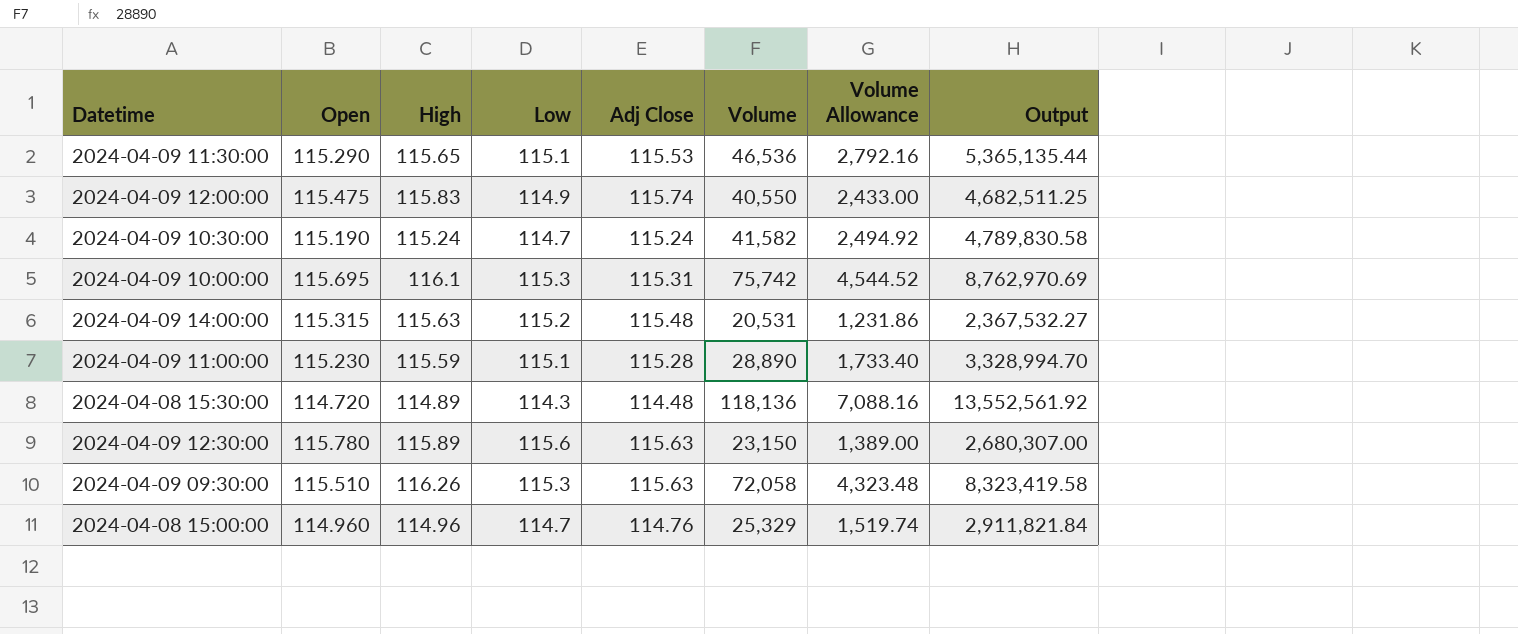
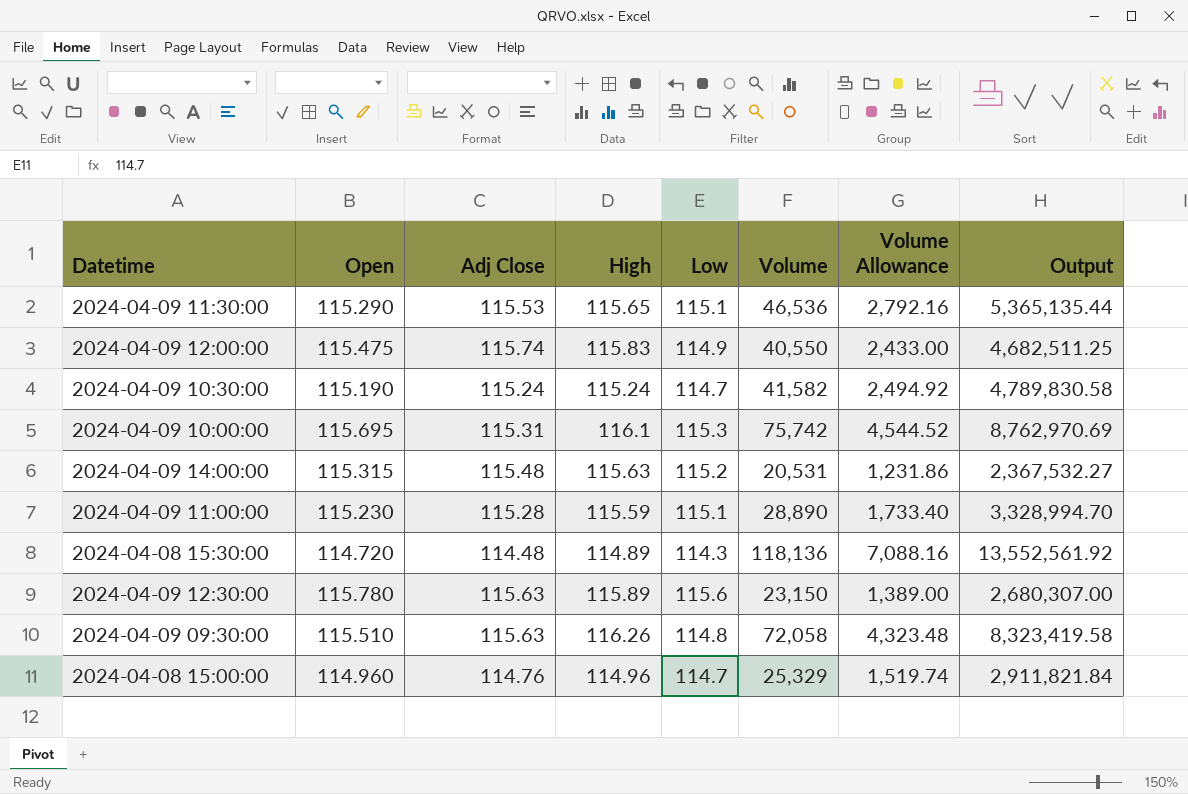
column Adj Close | position: 5 -> 3
2024-04-09 09:30:00 | Low: 115.3 -> 114.8

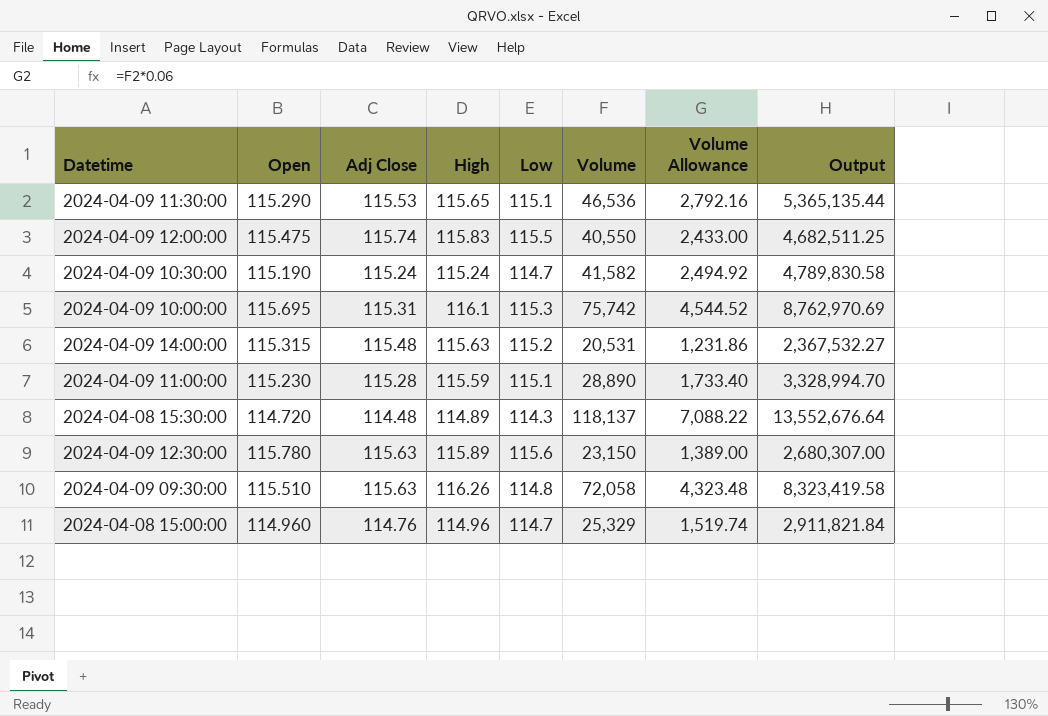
2024-04-09 12:00:00 | Low: 114.9 -> 115.5
2024-04-08 15:30:00 | Volume: 118,136 -> 118,137
2024-04-08 15:30:00 | Volume Allowance: 7,088.16 -> 7,088.22
2024-04-08 15:30:00 | Output: 13,552,561.92 -> 13,552,676.64

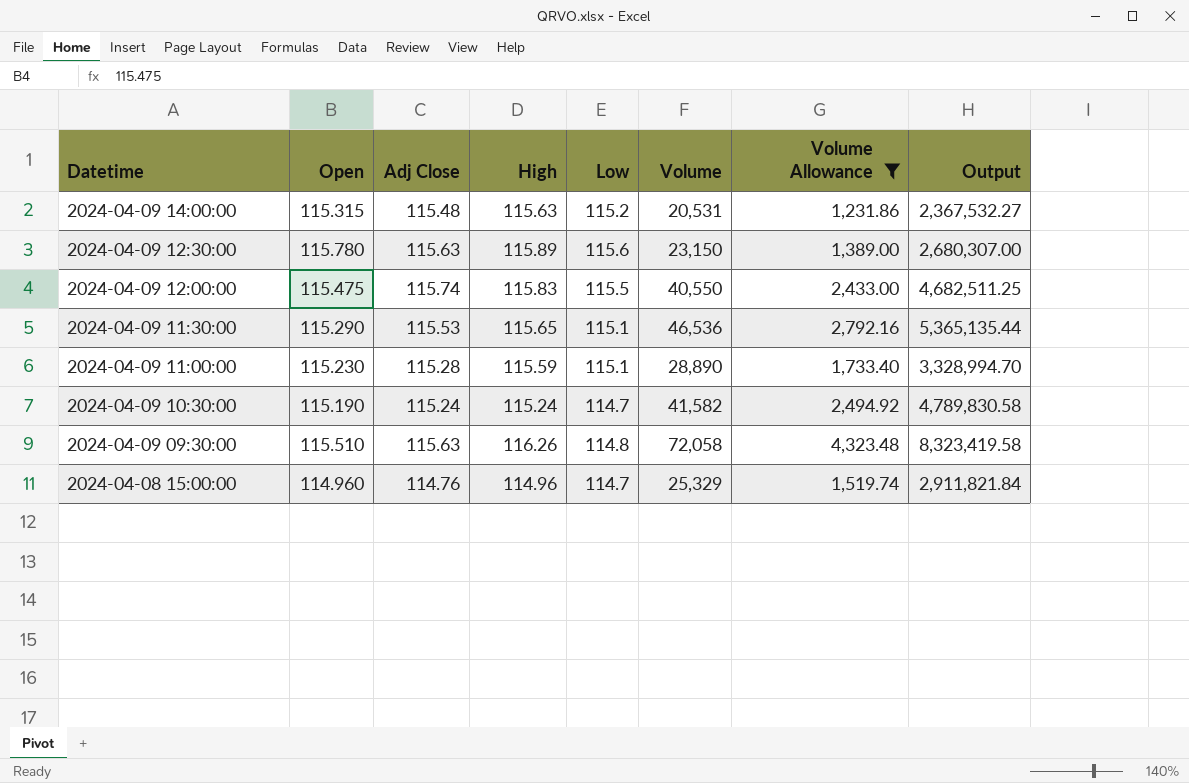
filter: none -> Volume Allowance <= 4,323.48
row order: none -> Datetime descending

